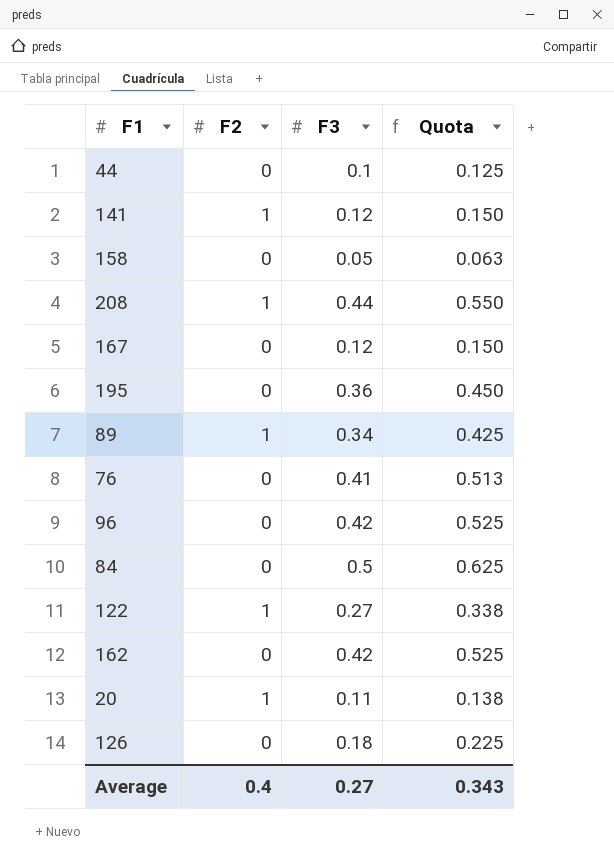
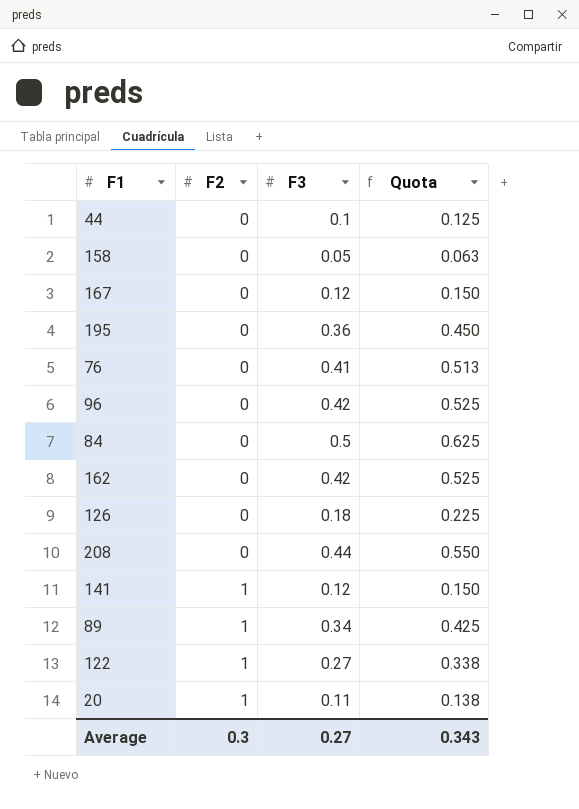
row order: none -> F2 ascending
208 | F2: 1 -> 0
Average | F2: 0.4 -> 0.3

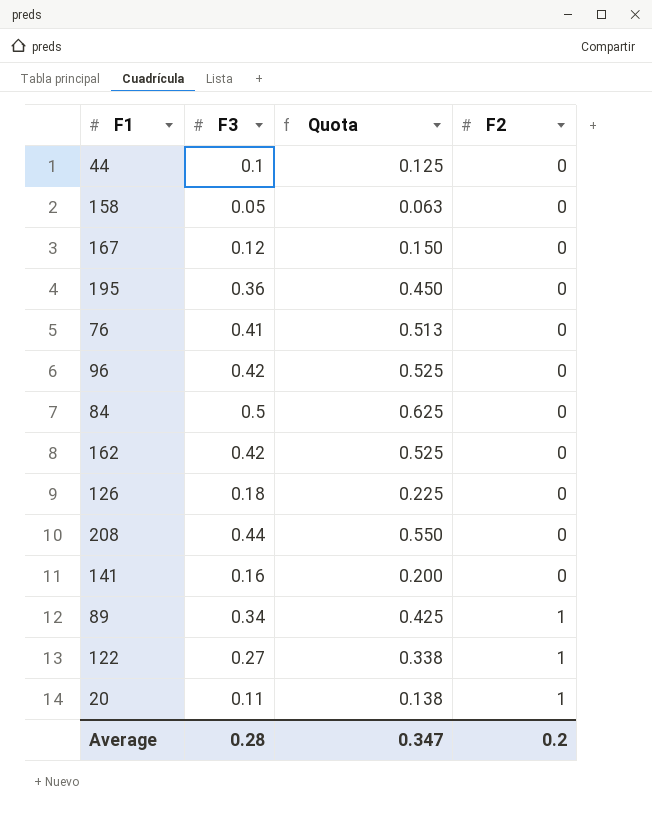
column F2 | position: 2 -> 4
141 | F3: 0.12 -> 0.16
141 | Quota: 0.150 -> 0.200
141 | F2: 1 -> 0
Average | F3: 0.27 -> 0.28
Average | Quota: 0.343 -> 0.347
Average | F2: 0.3 -> 0.2

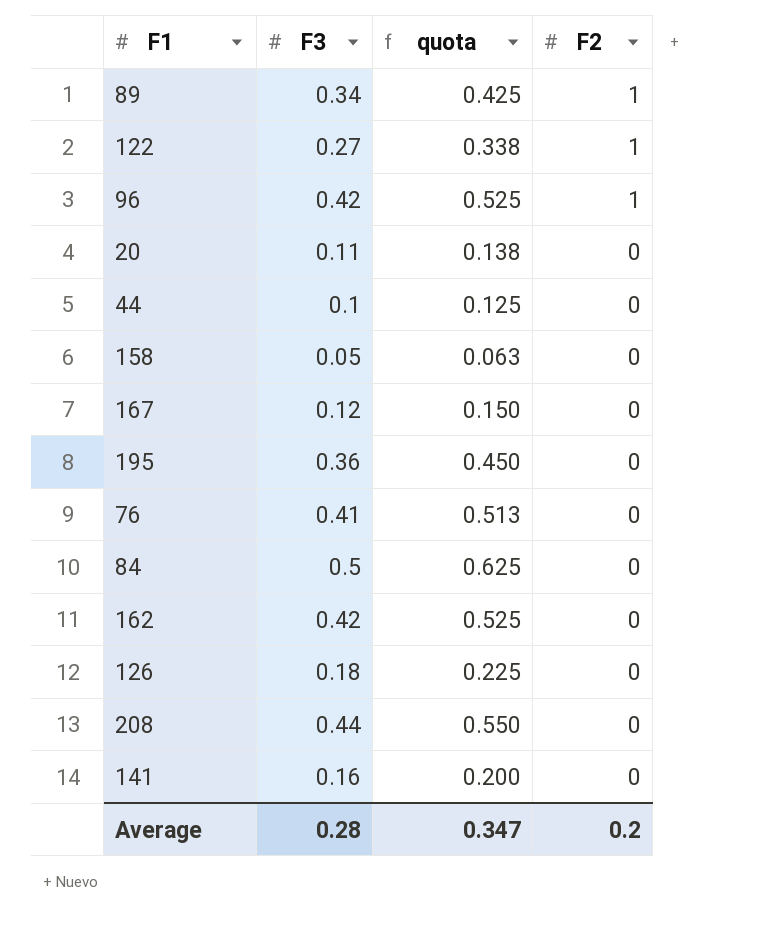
row order: F2 ascending -> F2 descending
column name: Quota -> quota
96 | F2: 0 -> 1
20 | F2: 1 -> 0

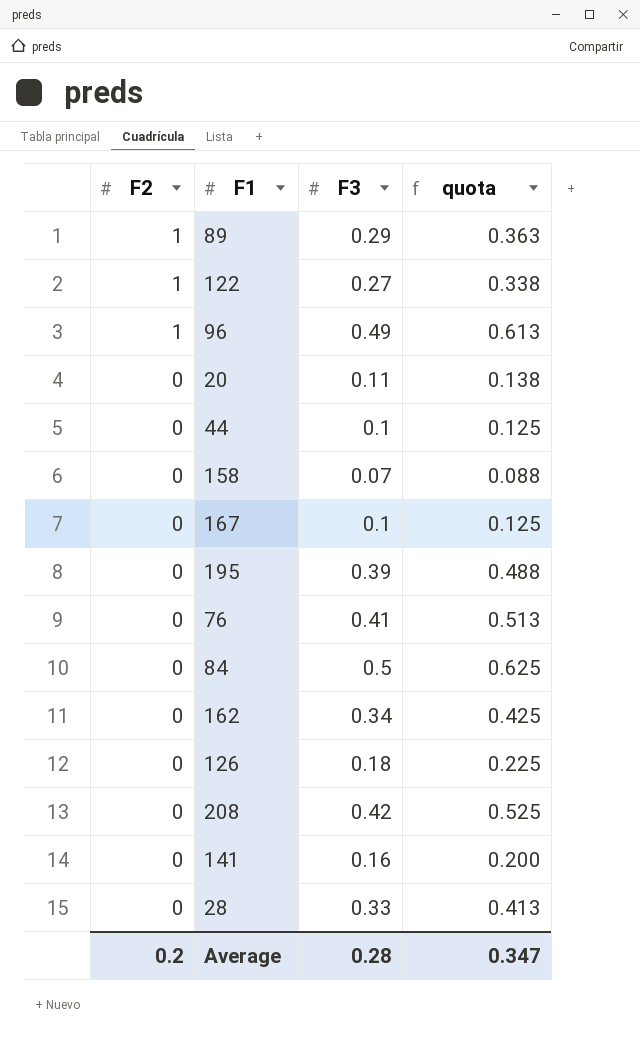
column F2 | position: 4 -> 1
89 | F3: 0.34 -> 0.29
89 | quota: 0.425 -> 0.363
96 | F3: 0.42 -> 0.49
96 | quota: 0.525 -> 0.613
158 | F3: 0.05 -> 0.07
158 | quota: 0.063 -> 0.088
167 | F3: 0.12 -> 0.1
167 | quota: 0.150 -> 0.125
195 | F3: 0.36 -> 0.39
195 | quota: 0.450 -> 0.488
162 | F3: 0.42 -> 0.34
162 | quota: 0.525 -> 0.425
208 | F3: 0.44 -> 0.42
208 | quota: 0.550 -> 0.525
row 28: none -> 0 | 0.33 | 0.413

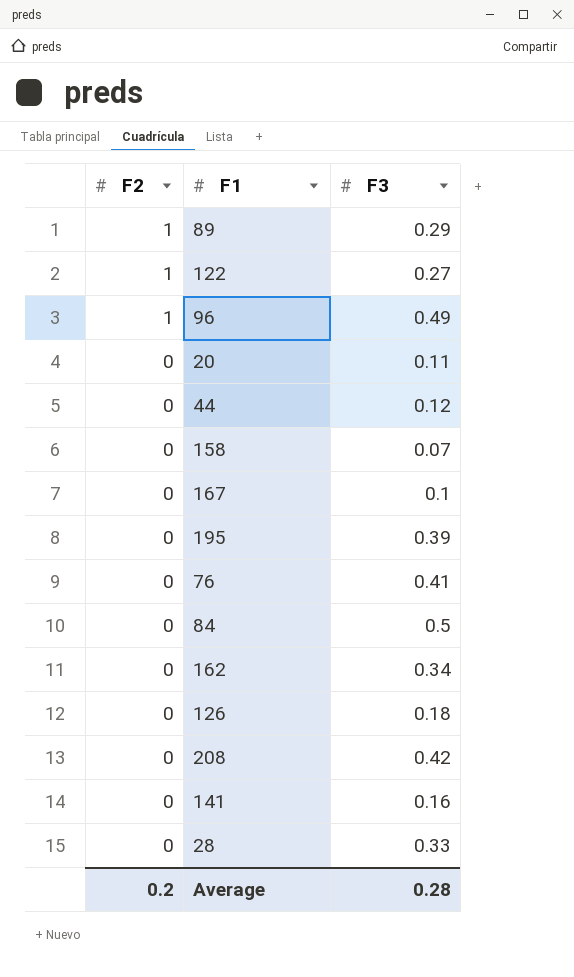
column quota | formula: [F3] * 1.25 -> none
44 | F3: 0.1 -> 0.12

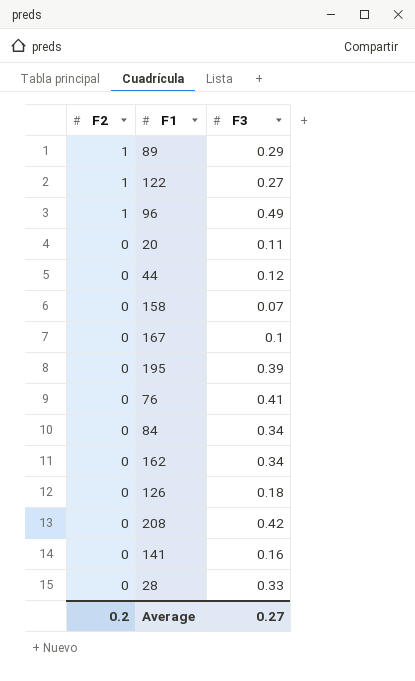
84 | F3: 0.5 -> 0.34
Average | F3: 0.28 -> 0.27

